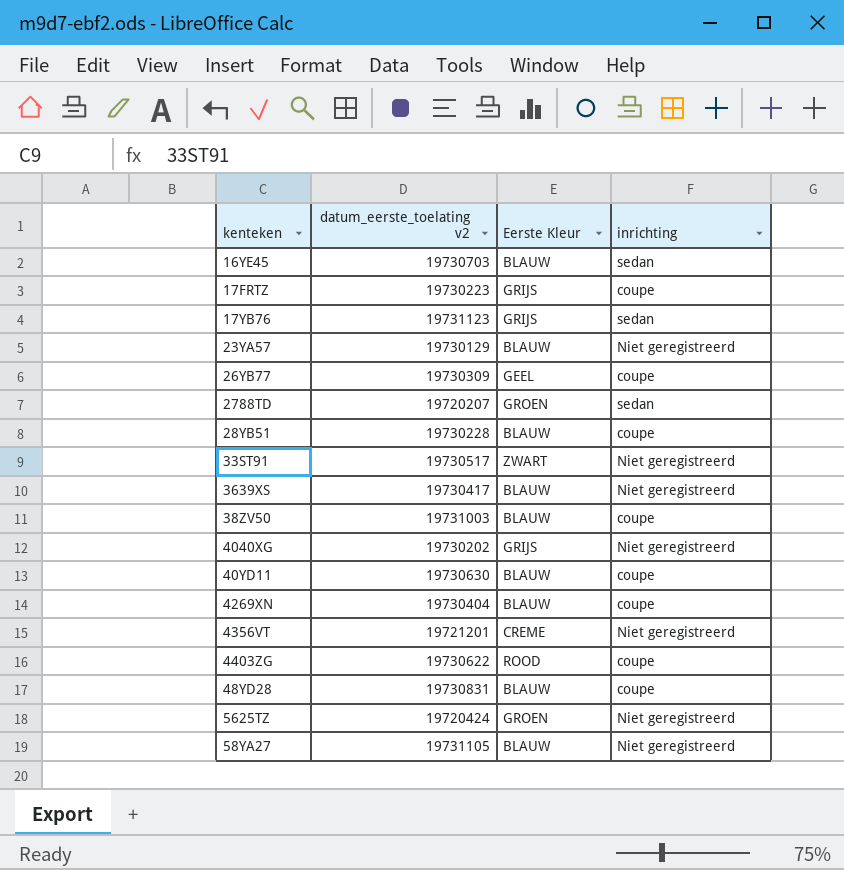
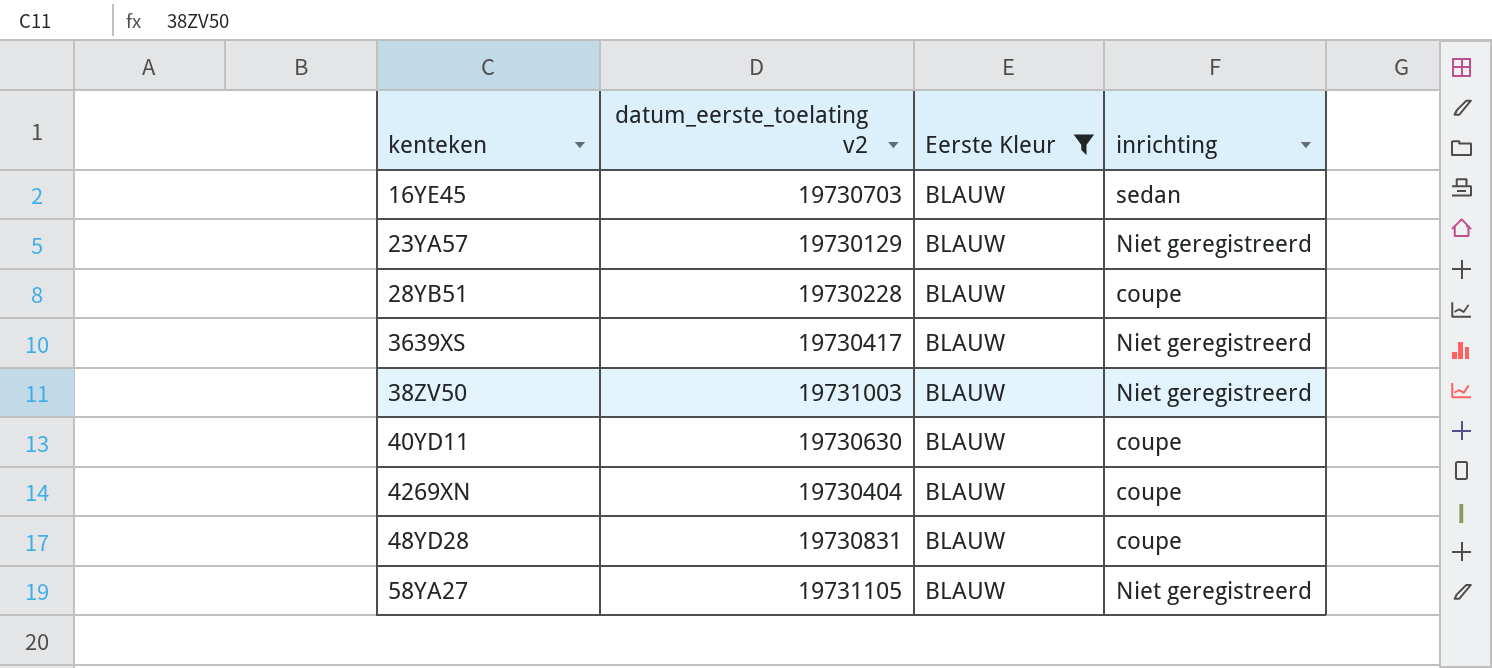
filter: none -> Eerste Kleur = BLAUW
38ZV50 | inrichting: coupe -> Niet geregistreerd

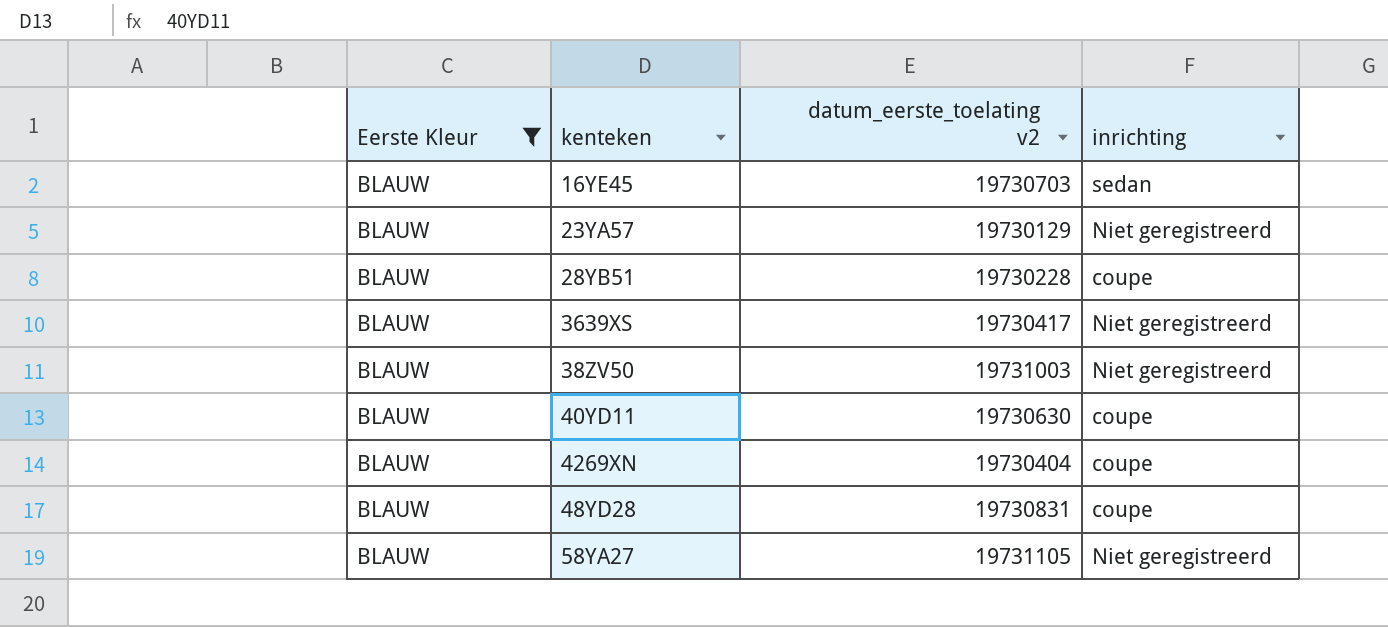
column Eerste Kleur | position: 3 -> 1

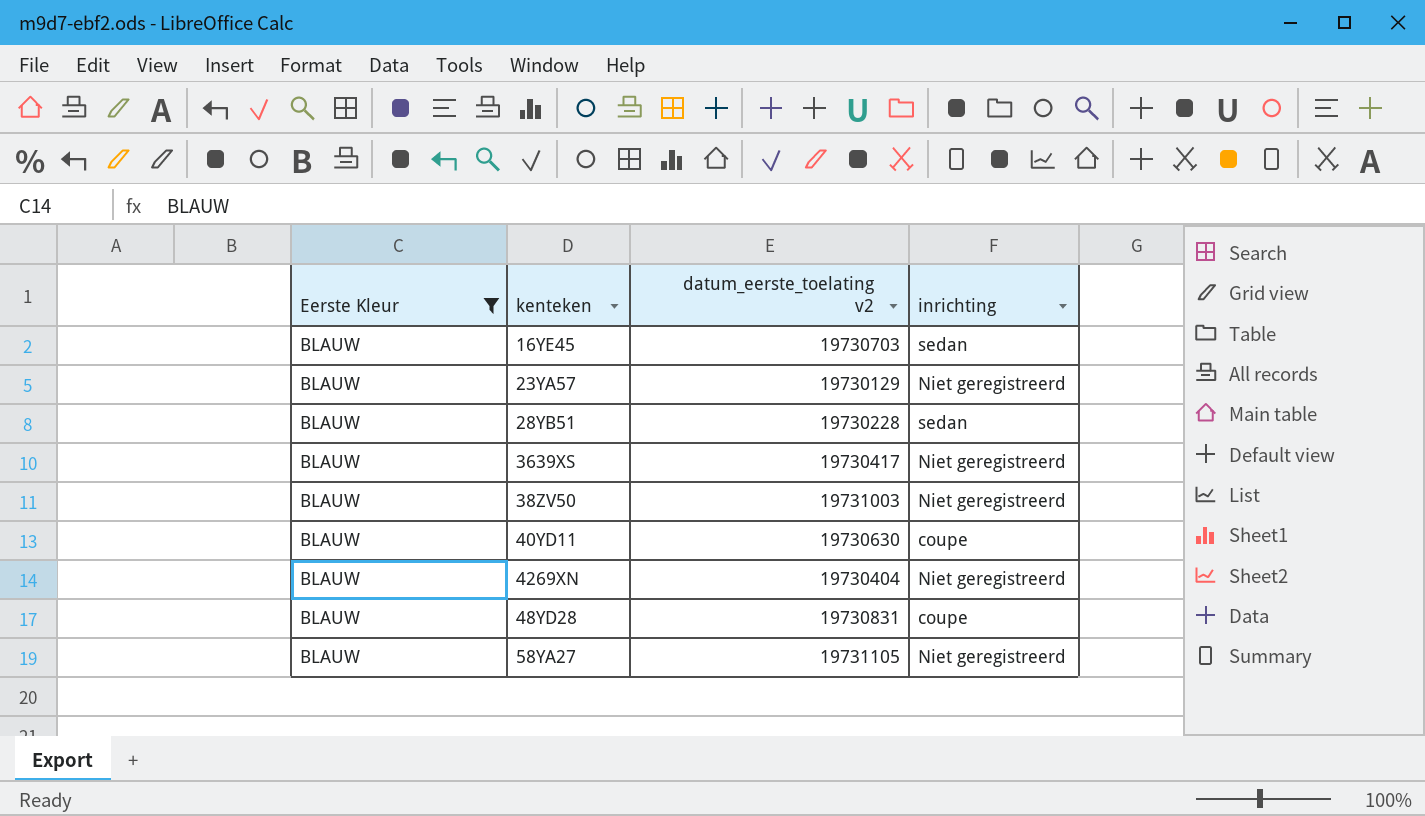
28YB51 | inrichting: coupe -> sedan
4269XN | inrichting: coupe -> Niet geregistreerd

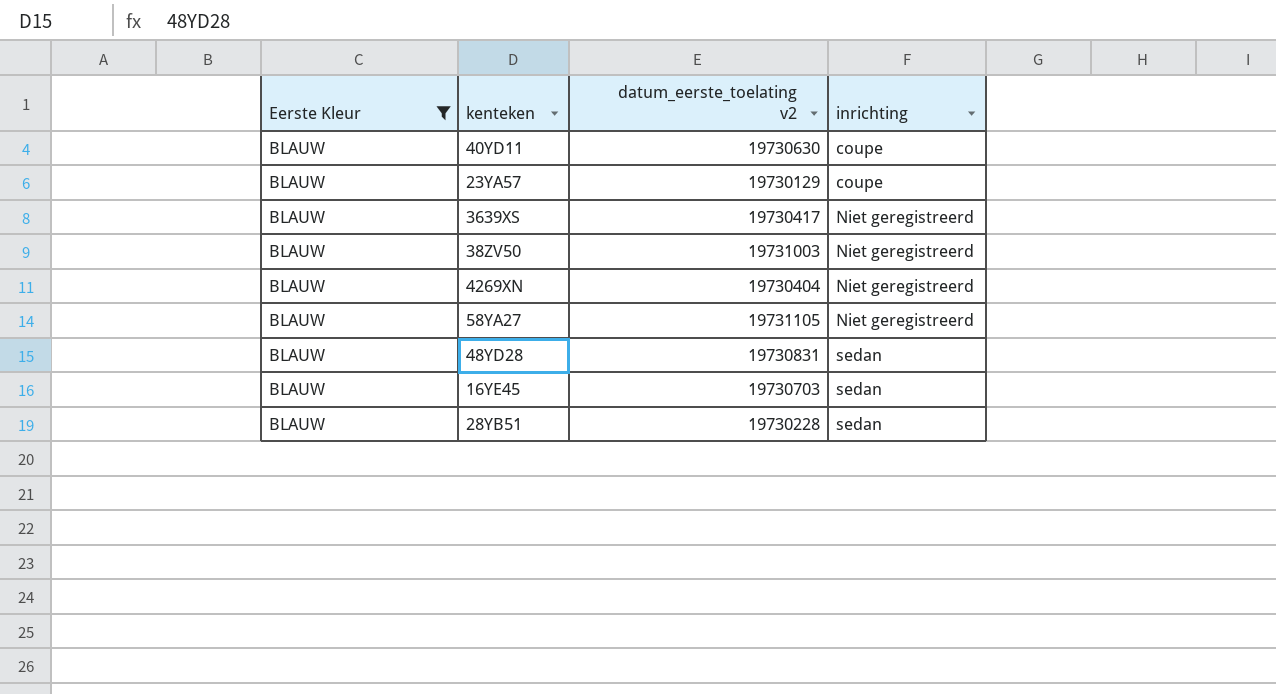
row order: none -> inrichting ascending
23YA57 | inrichting: Niet geregistreerd -> coupe
48YD28 | inrichting: coupe -> sedan

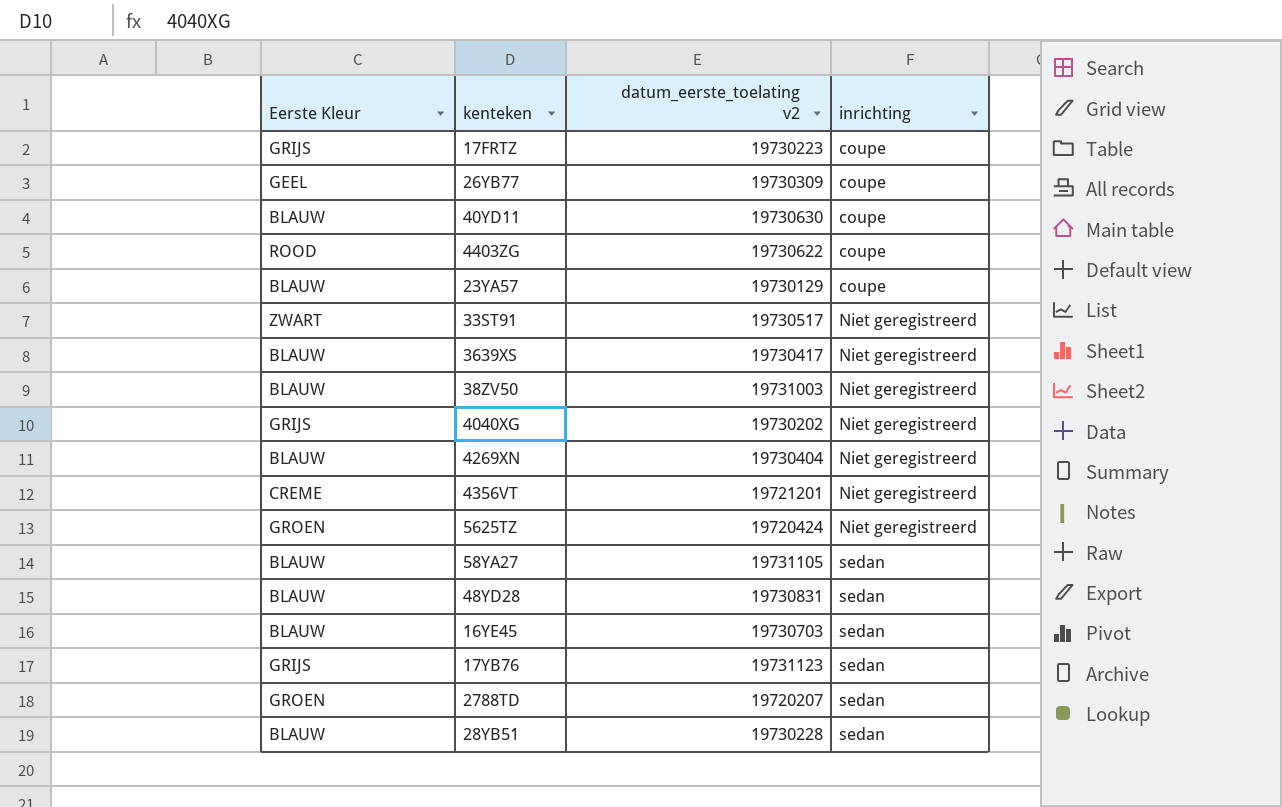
filter: Eerste Kleur = BLAUW -> none
58YA27 | inrichting: Niet geregistreerd -> sedan

